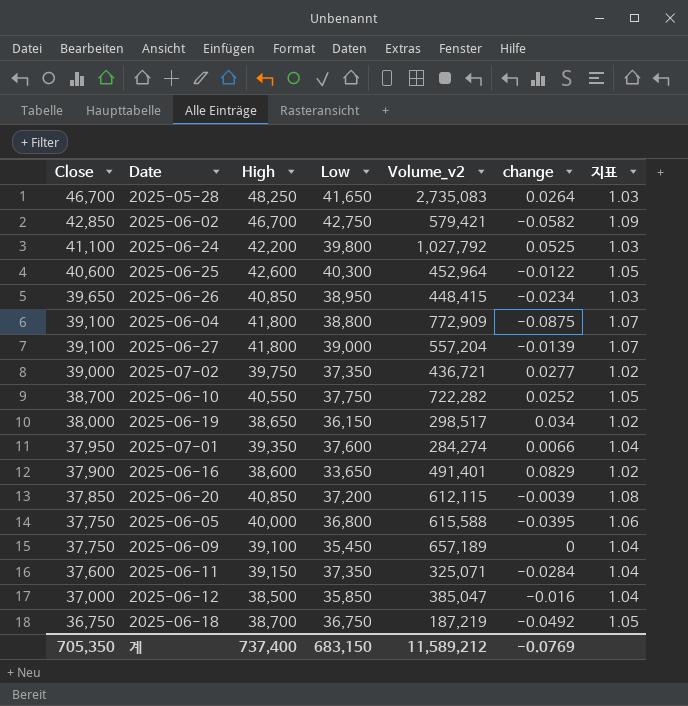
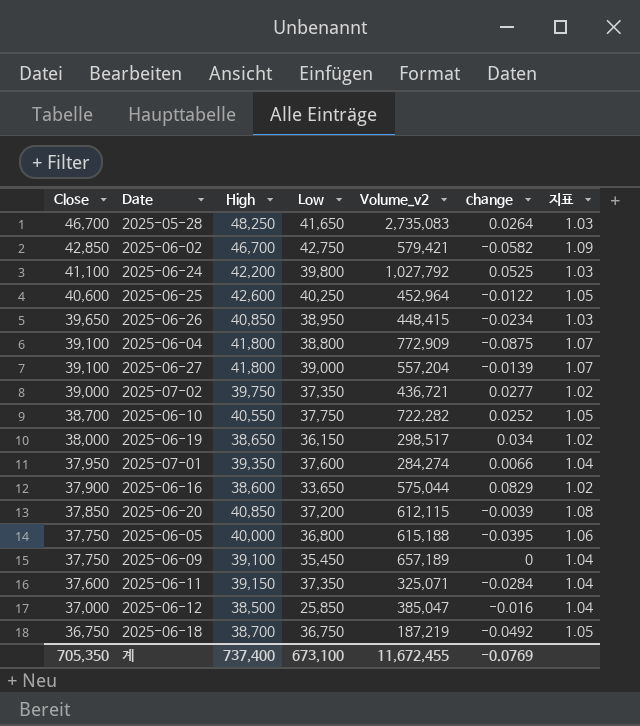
2025-06-25 | Low: 40,300 -> 40,250
2025-06-16 | Volume_v2: 491,401 -> 575,044
2025-06-05 | Volume_v2: 615,588 -> 615,188
2025-06-12 | Low: 35,850 -> 25,850
계 | Low: 683,150 -> 673,100
계 | Volume_v2: 11,589,212 -> 11,672,455

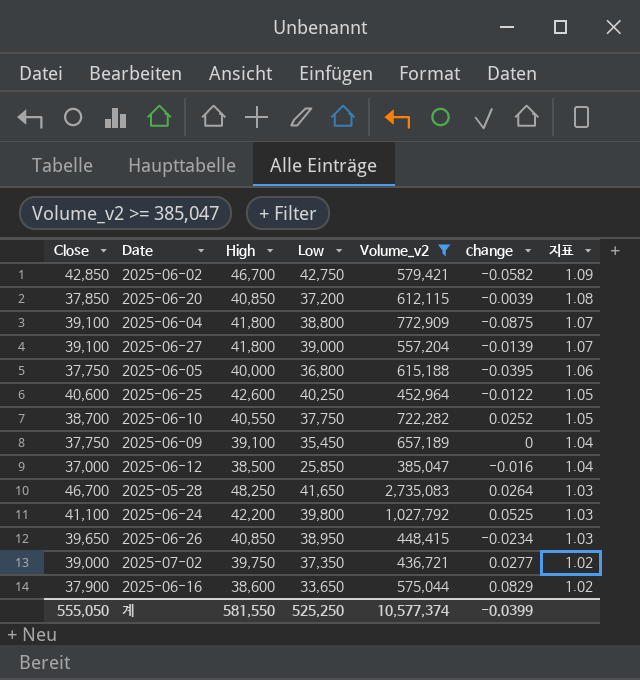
filter: none -> Volume_v2 >= 385,047
row order: Close descending -> 지표 descending
계 | Close: 705,350 -> 555,050
계 | High: 737,400 -> 581,550
계 | Low: 673,100 -> 525,250
계 | Volume_v2: 11,672,455 -> 10,577,374
계 | change: -0.0769 -> -0.0399

